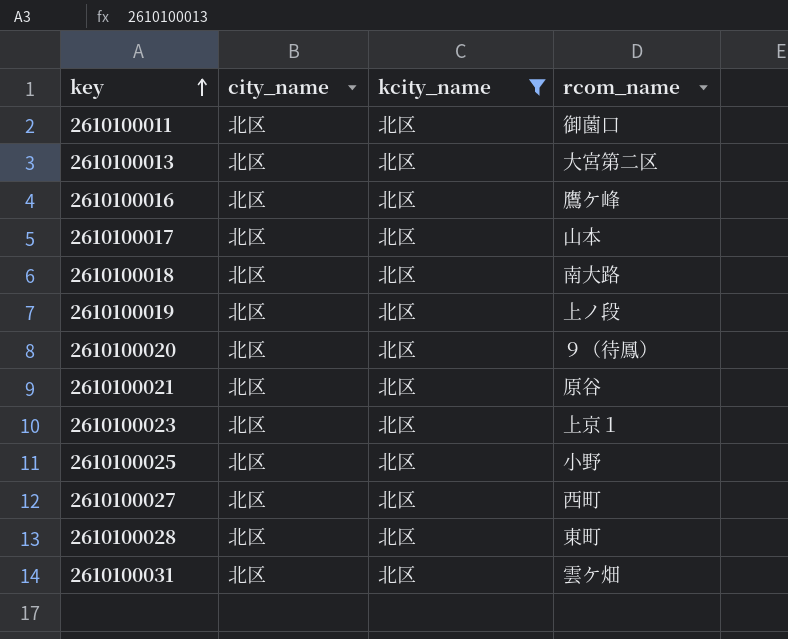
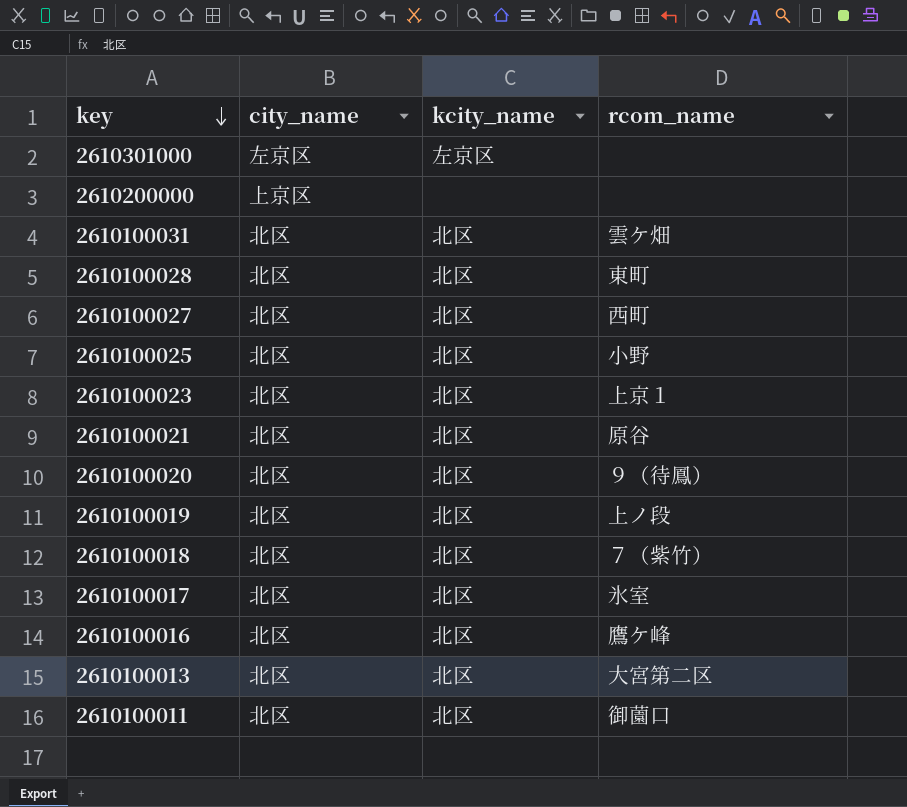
filter: kcity_name = 北区 -> none
row order: key ascending -> key descending
2610100018 | rcom_name: 南大路 -> ７（紫竹）
2610100017 | rcom_name: 山本 -> 氷室

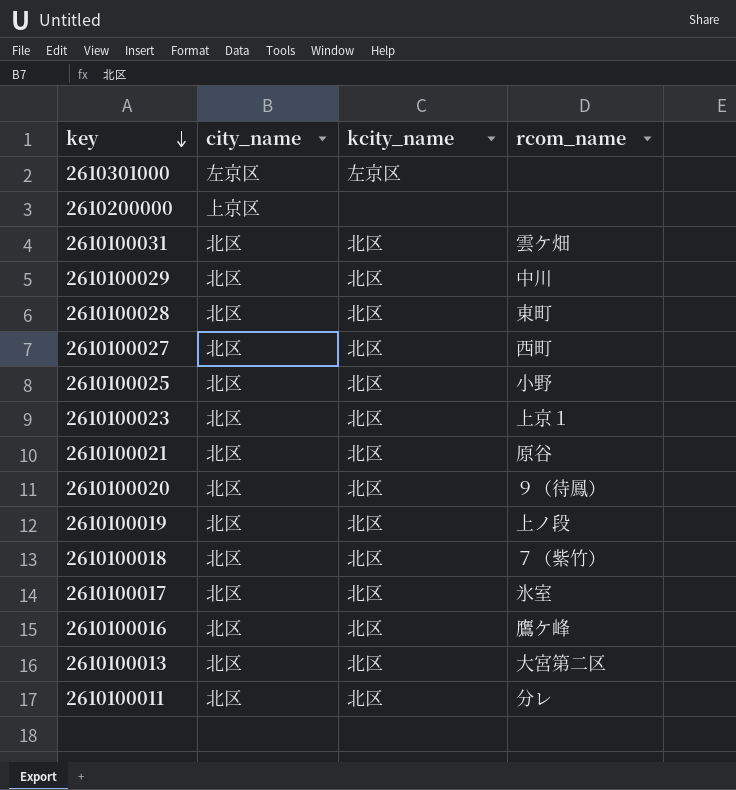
row 2610100029: none -> 北区 | 北区 | 中川
2610100011 | rcom_name: 御薗口 -> 分レ

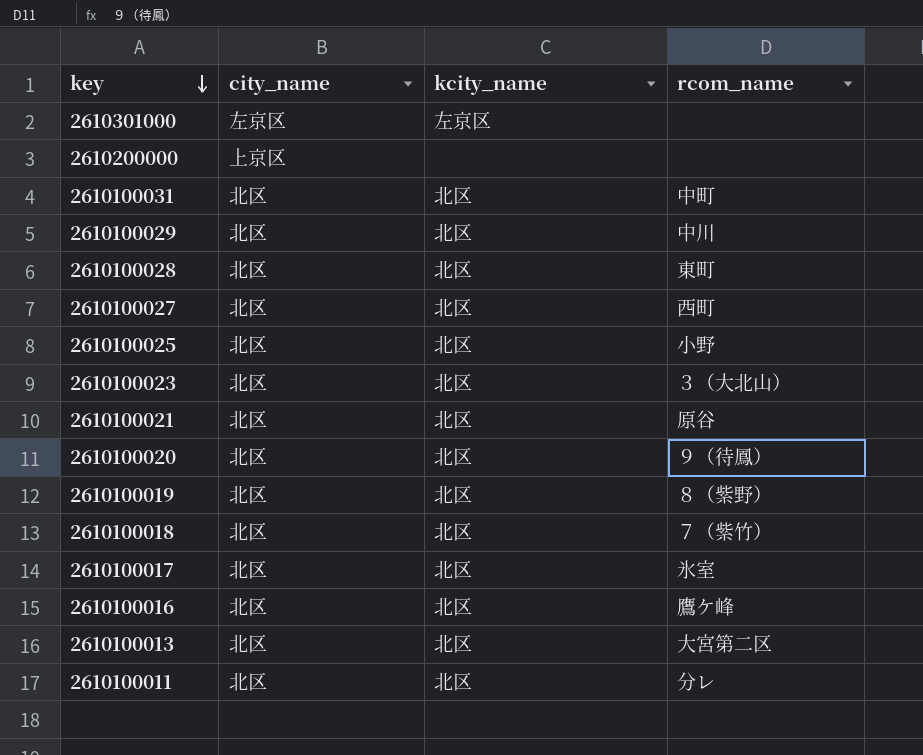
2610100031 | rcom_name: 雲ケ畑 -> 中町
2610100023 | rcom_name: 上京１ -> ３（大北山）
2610100019 | rcom_name: 上ノ段 -> ８（紫野）

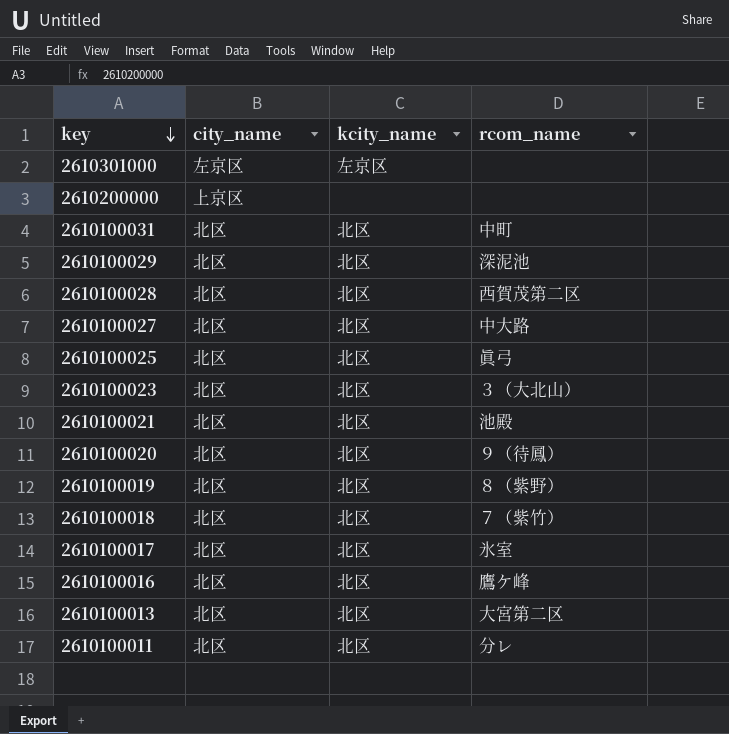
2610100029 | rcom_name: 中川 -> 深泥池
2610100028 | rcom_name: 東町 -> 西賀茂第二区
2610100027 | rcom_name: 西町 -> 中大路
2610100025 | rcom_name: 小野 -> 眞弓
2610100021 | rcom_name: 原谷 -> 池殿

